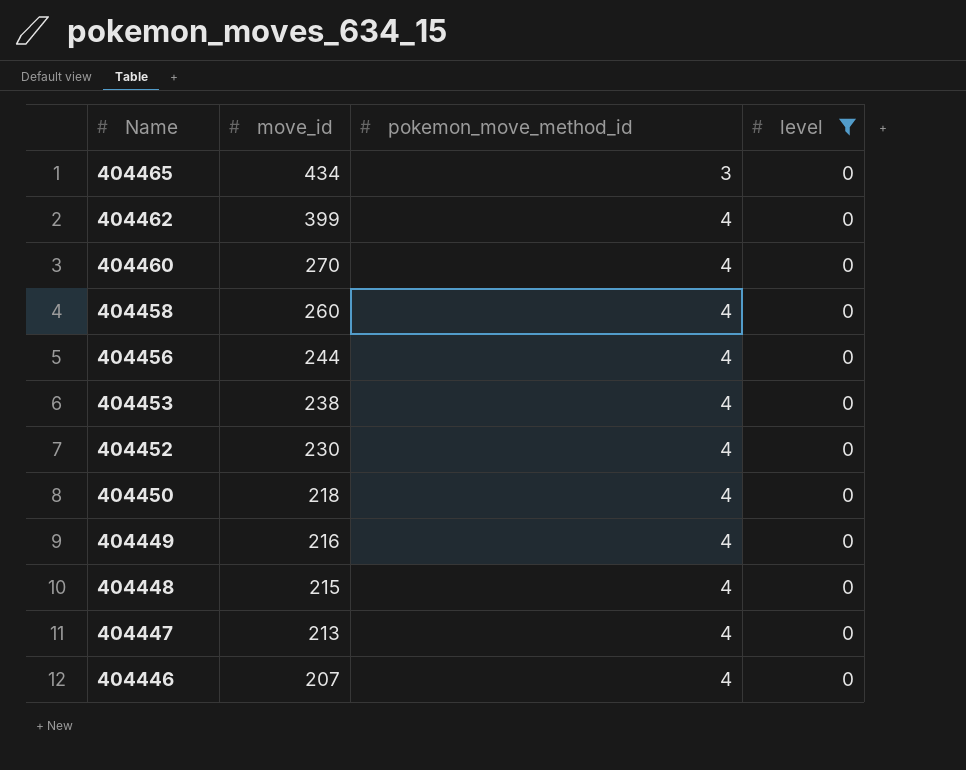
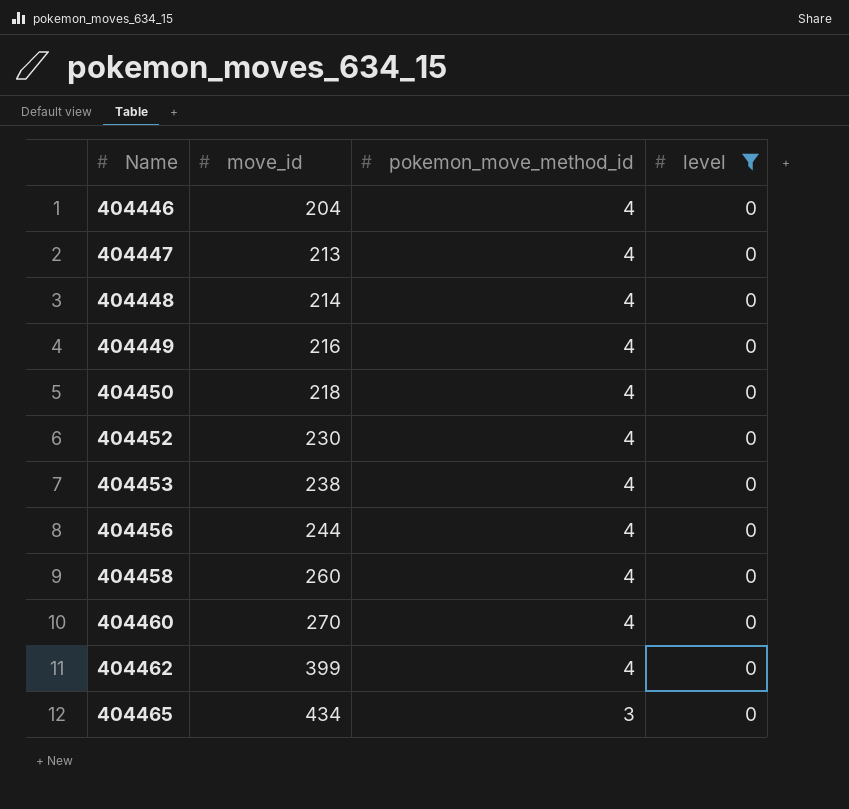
row order: Name descending -> Name ascending
404446 | move_id: 207 -> 204
404448 | move_id: 215 -> 214

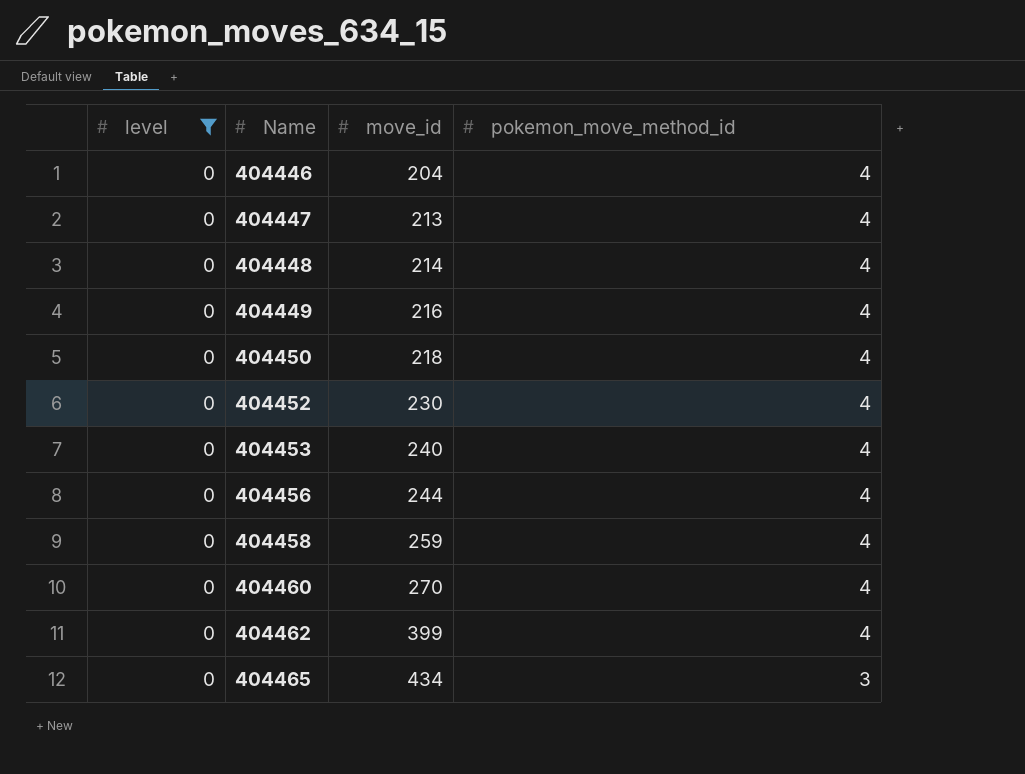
column level | position: 4 -> 1
404453 | move_id: 238 -> 240
404458 | move_id: 260 -> 259

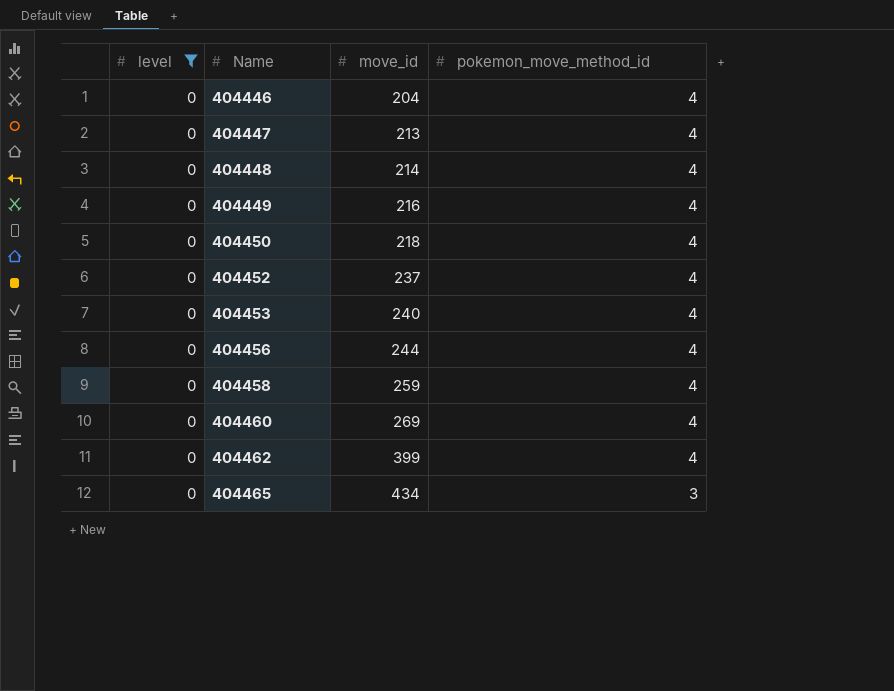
404452 | move_id: 230 -> 237
404460 | move_id: 270 -> 269

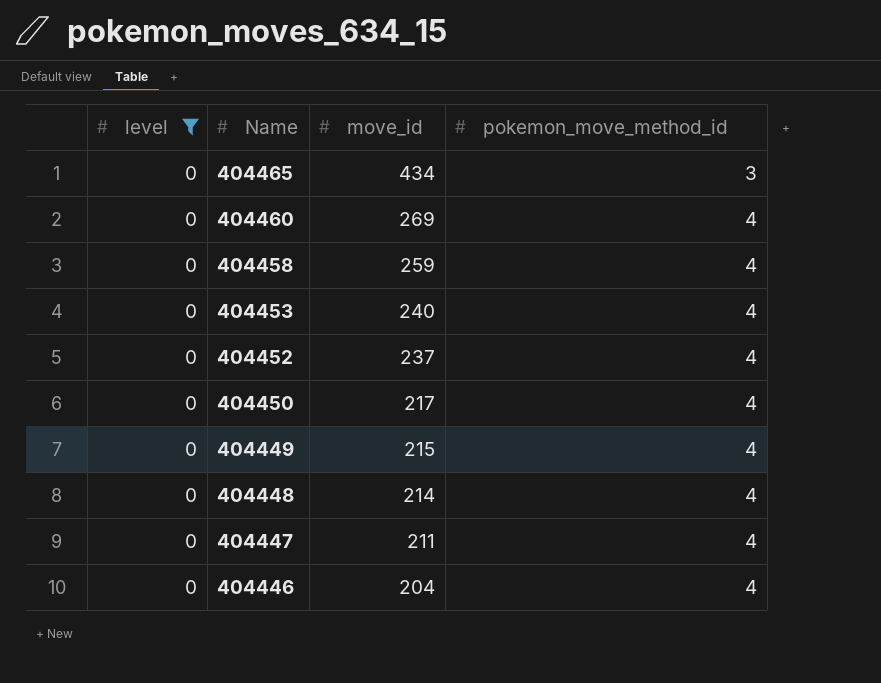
row order: Name ascending -> Name descending
row 404456: 0 | 244 | 4 -> none
row 404462: 0 | 399 | 4 -> none
404450 | move_id: 218 -> 217
404449 | move_id: 216 -> 215
404447 | move_id: 213 -> 211

